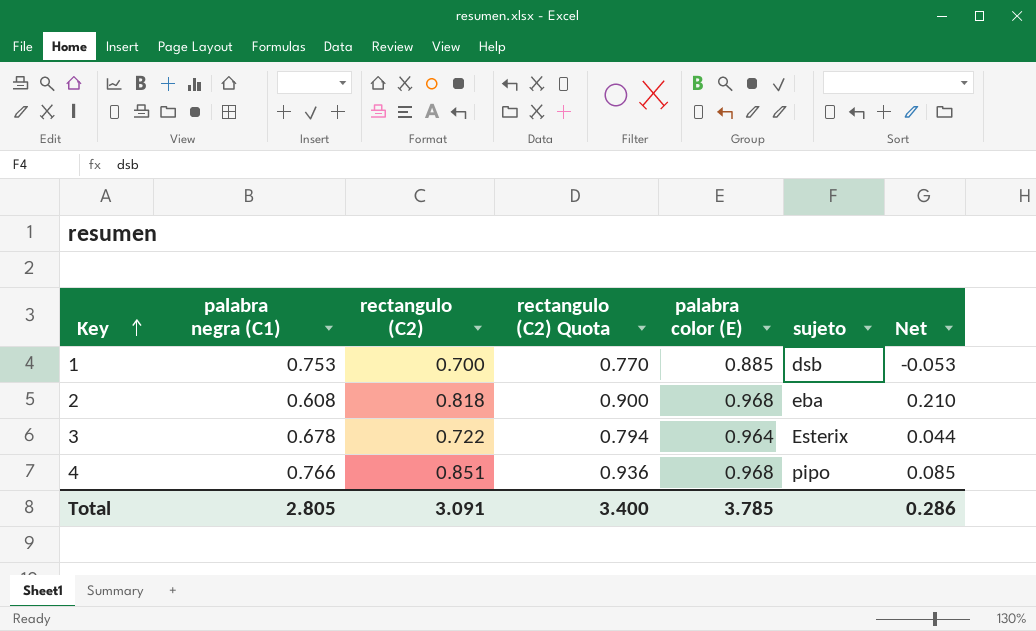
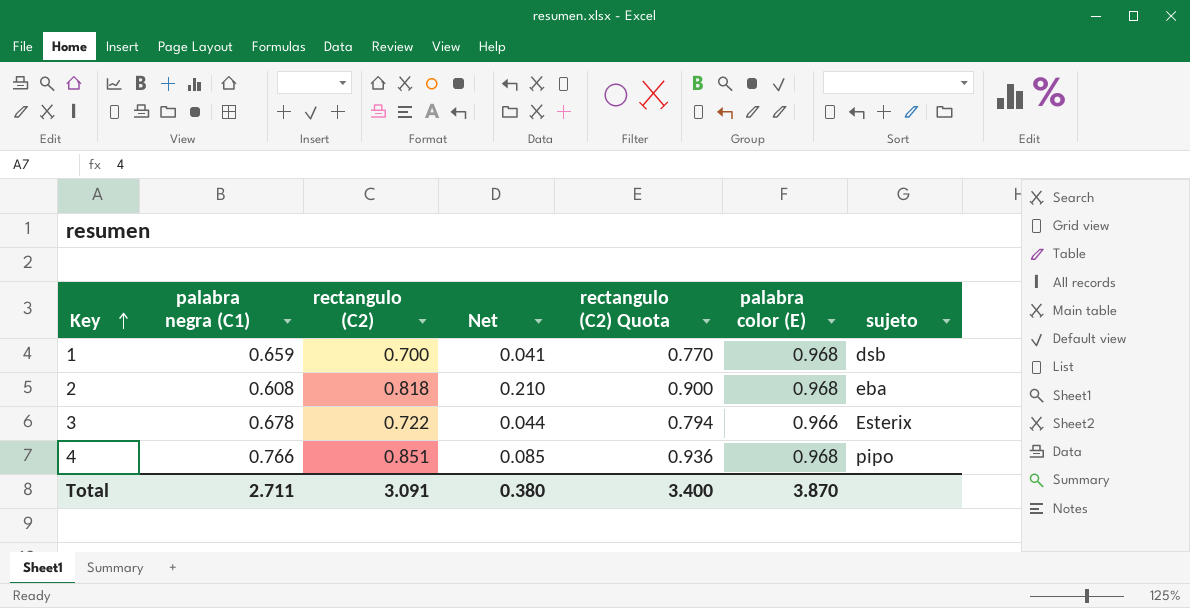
column Net | position: 7 -> 4
1 | palabra negra (C1): 0.753 -> 0.659
1 | Net: -0.053 -> 0.041
1 | palabra color (E): 0.885 -> 0.968
3 | palabra color (E): 0.964 -> 0.966
Total | palabra negra (C1): 2.805 -> 2.711
Total | Net: 0.286 -> 0.380
Total | palabra color (E): 3.785 -> 3.870

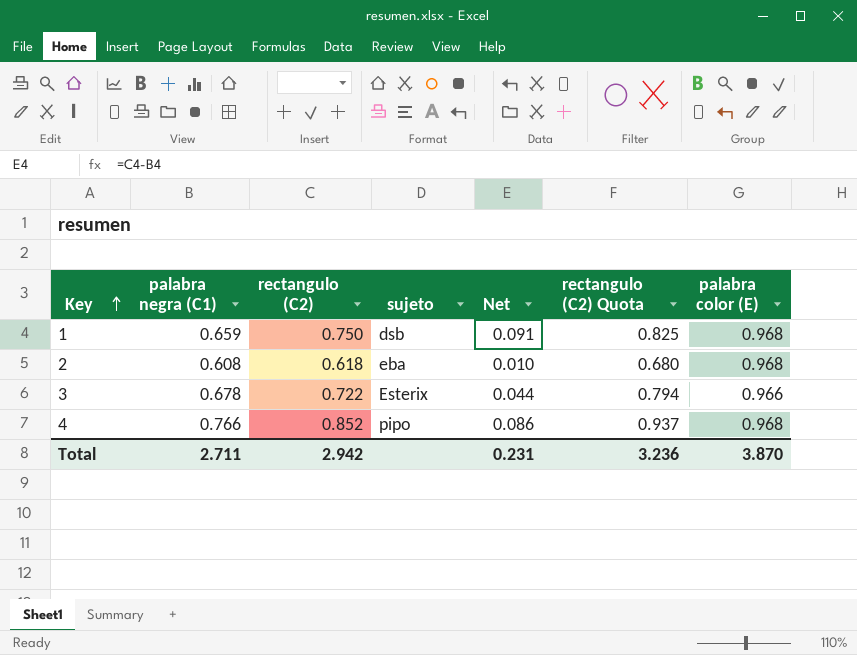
column sujeto | position: 7 -> 4
1 | rectangulo (C2): 0.700 -> 0.750
1 | Net: 0.041 -> 0.091
1 | rectangulo (C2) Quota: 0.770 -> 0.825
2 | rectangulo (C2): 0.818 -> 0.618
2 | Net: 0.210 -> 0.010
2 | rectangulo (C2) Quota: 0.900 -> 0.680
4 | rectangulo (C2): 0.851 -> 0.852
4 | Net: 0.085 -> 0.086
4 | rectangulo (C2) Quota: 0.936 -> 0.937
Total | rectangulo (C2): 3.091 -> 2.942
Total | Net: 0.380 -> 0.231
Total | rectangulo (C2) Quota: 3.400 -> 3.236

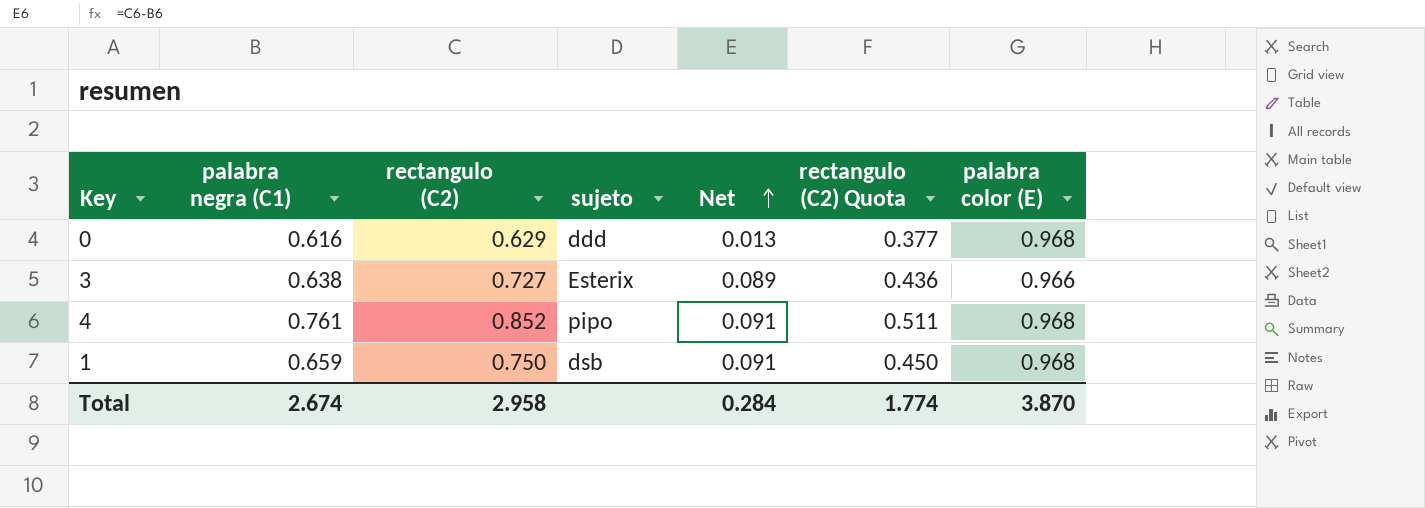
row order: Key ascending -> Net ascending
column rectangulo (C2) Quota | formula: [rectangulo (C2)] * 1.1 -> [rectangulo (C2)] * 0.6
row 2: 0.608 | 0.618 | eba | 0.010 | 0.680 | 0.968 -> none
row 0: none -> 0.616 | 0.629 | ddd | 0.013 | 0.377 | 0.968
3 | palabra negra (C1): 0.678 -> 0.638
3 | rectangulo (C2): 0.722 -> 0.727
3 | Net: 0.044 -> 0.089
4 | palabra negra (C1): 0.766 -> 0.761
4 | Net: 0.086 -> 0.091
Total | palabra negra (C1): 2.711 -> 2.674
Total | rectangulo (C2): 2.942 -> 2.958
Total | Net: 0.231 -> 0.284
Total | rectangulo (C2) Quota: 3.236 -> 1.774

